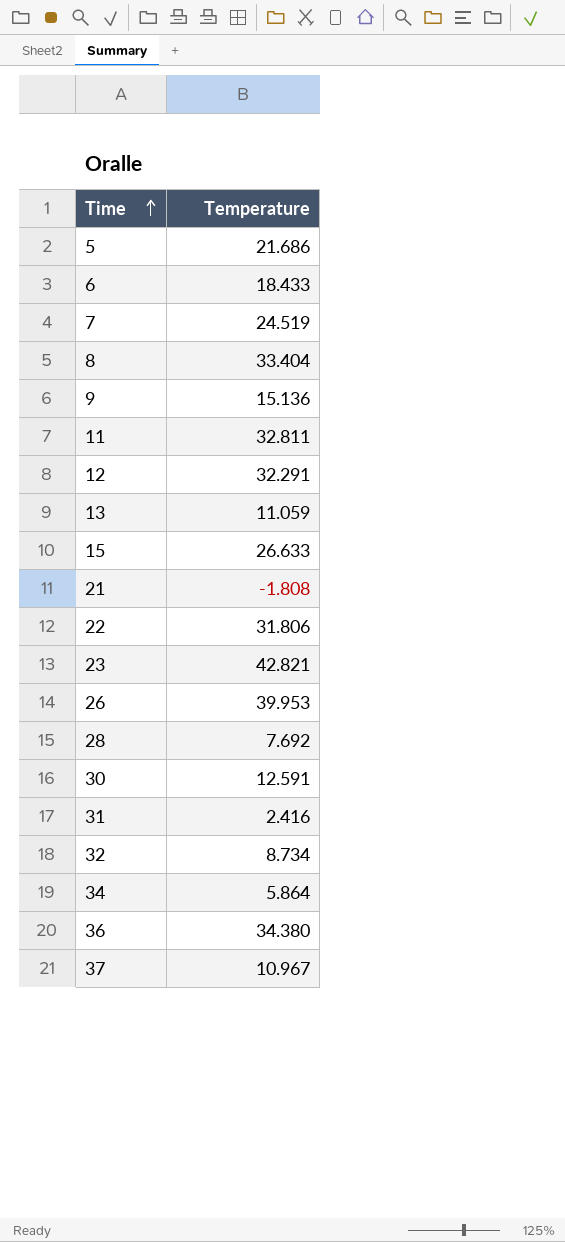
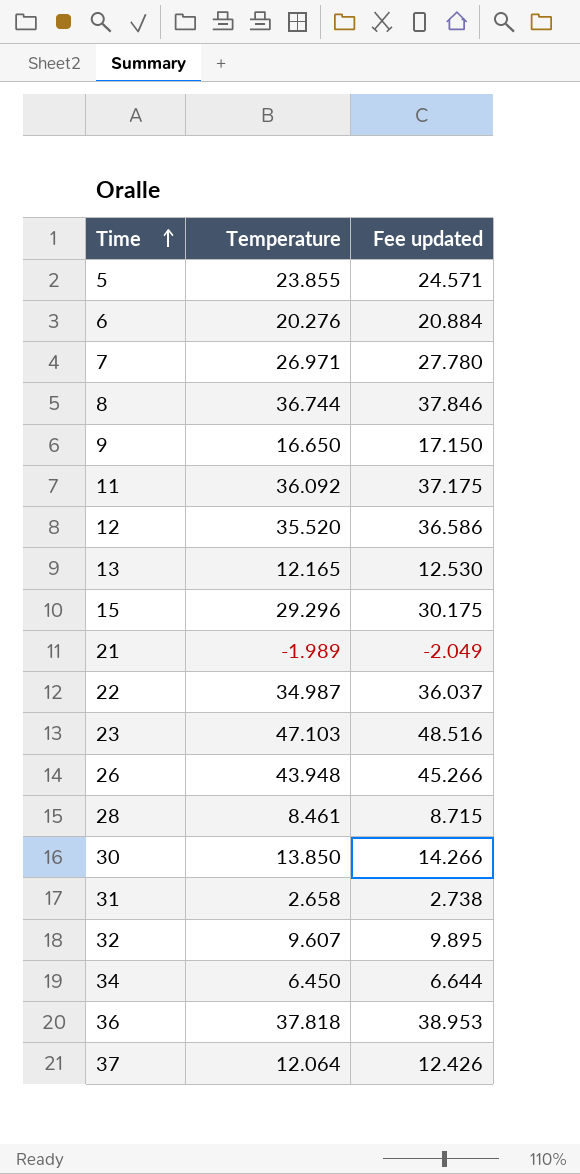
column Fee updated | formula: none -> [Temperature] * 1.03
5 | Temperature: 21.686 -> 23.855
6 | Temperature: 18.433 -> 20.276
7 | Temperature: 24.519 -> 26.971
8 | Temperature: 33.404 -> 36.744
9 | Temperature: 15.136 -> 16.650
11 | Temperature: 32.811 -> 36.092
12 | Temperature: 32.291 -> 35.520
13 | Temperature: 11.059 -> 12.165
15 | Temperature: 26.633 -> 29.296
21 | Temperature: -1.808 -> -1.989
22 | Temperature: 31.806 -> 34.987
23 | Temperature: 42.821 -> 47.103
26 | Temperature: 39.953 -> 43.948
28 | Temperature: 7.692 -> 8.461
30 | Temperature: 12.591 -> 13.850
31 | Temperature: 2.416 -> 2.658
32 | Temperature: 8.734 -> 9.607
34 | Temperature: 5.864 -> 6.450
36 | Temperature: 34.380 -> 37.818
37 | Temperature: 10.967 -> 12.064

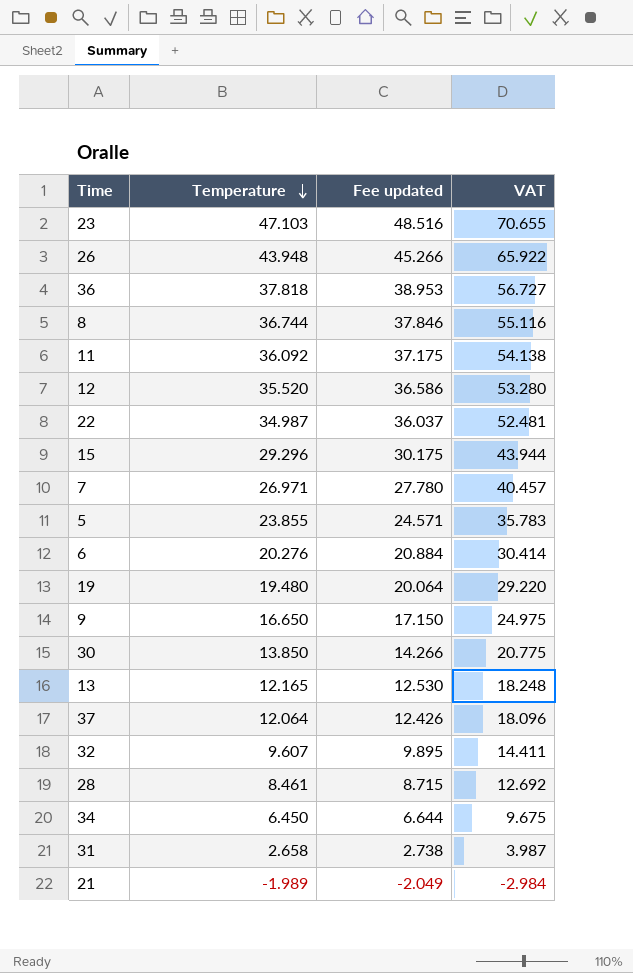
row order: Time ascending -> Temperature descending
column VAT | formula: none -> [Temperature] * 1.5
row 19: none -> 19.480 | 20.064 | 29.220

